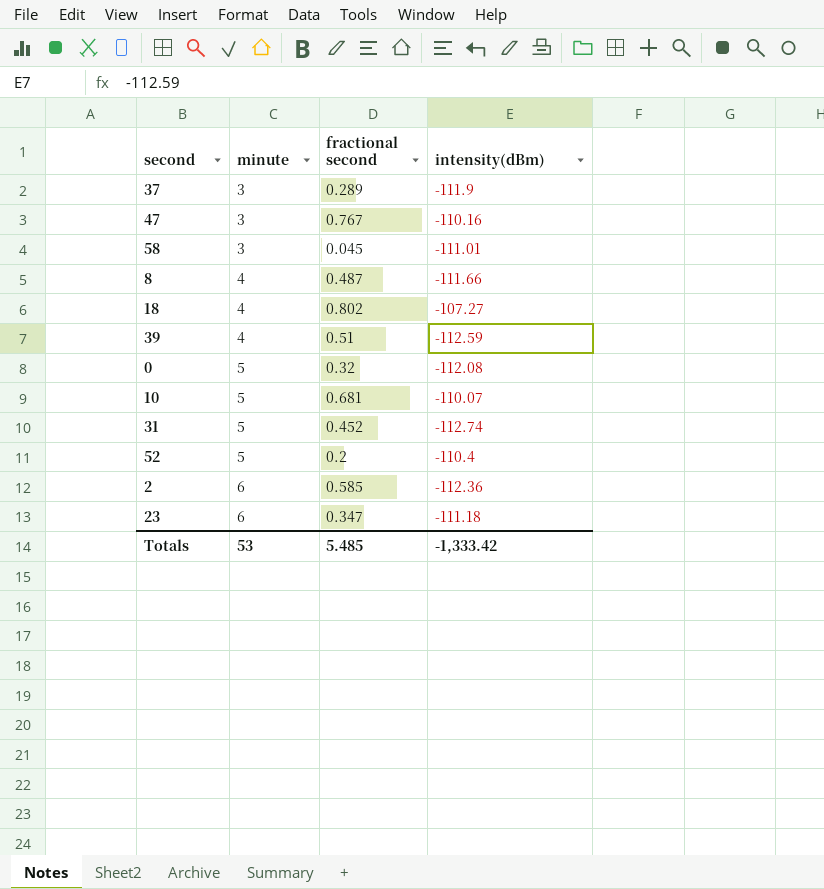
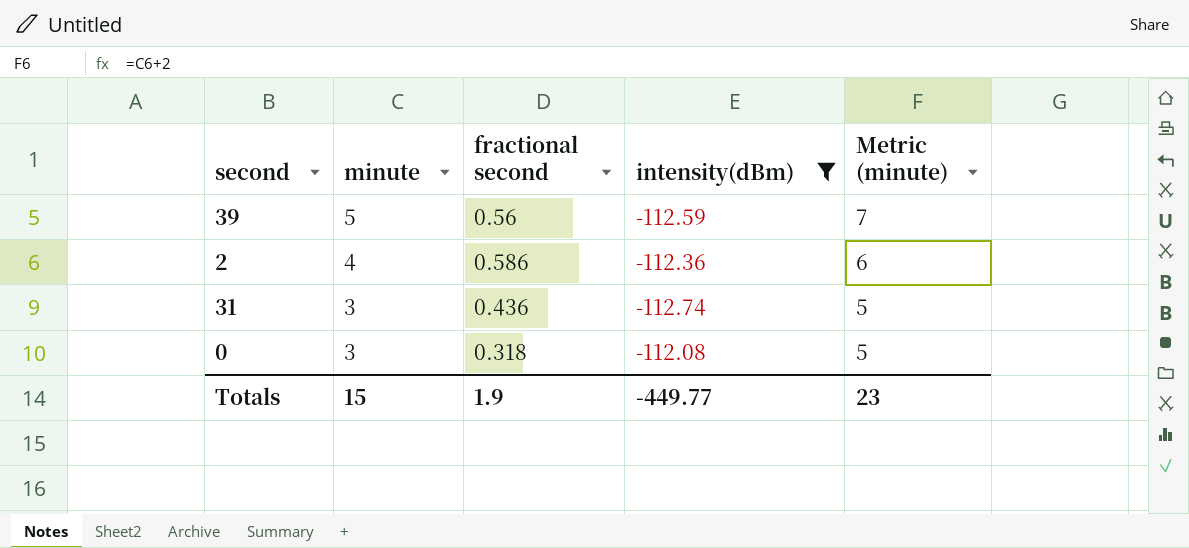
filter: none -> intensity(dBm) <= -112.08
row order: minute ascending -> minute descending
column Metric (minute) | formula: none -> [minute] + 2
39 | minute: 4 -> 5
39 | fractional second: 0.51 -> 0.56
2 | minute: 6 -> 4
2 | fractional second: 0.585 -> 0.586
31 | minute: 5 -> 3
31 | fractional second: 0.452 -> 0.436
0 | minute: 5 -> 3
0 | fractional second: 0.32 -> 0.318
Totals | minute: 53 -> 15
Totals | fractional second: 5.485 -> 1.9
Totals | intensity(dBm): -1,333.42 -> -449.77

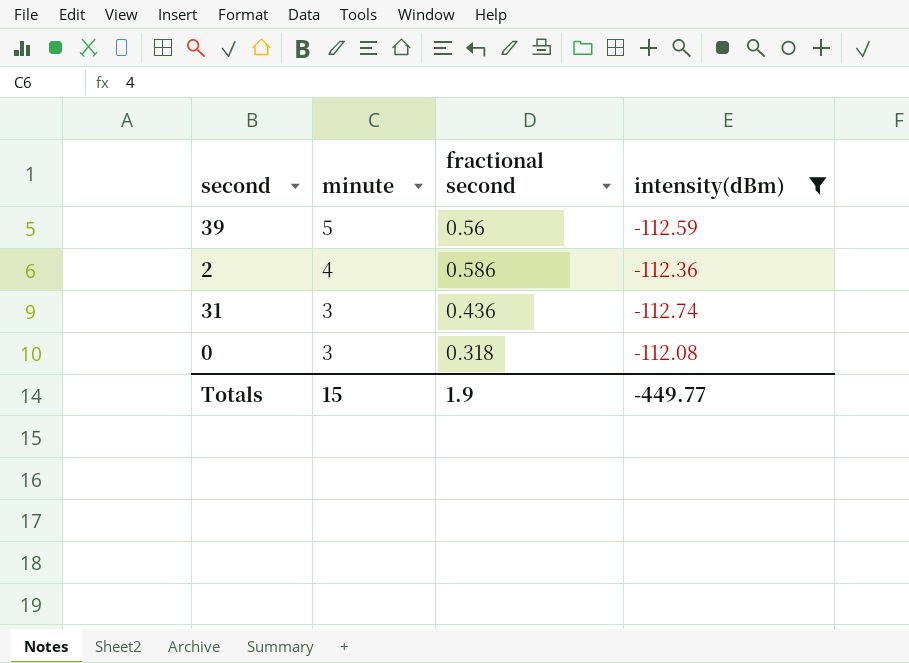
column Metric (minute) | formula: [minute] + 2 -> none

